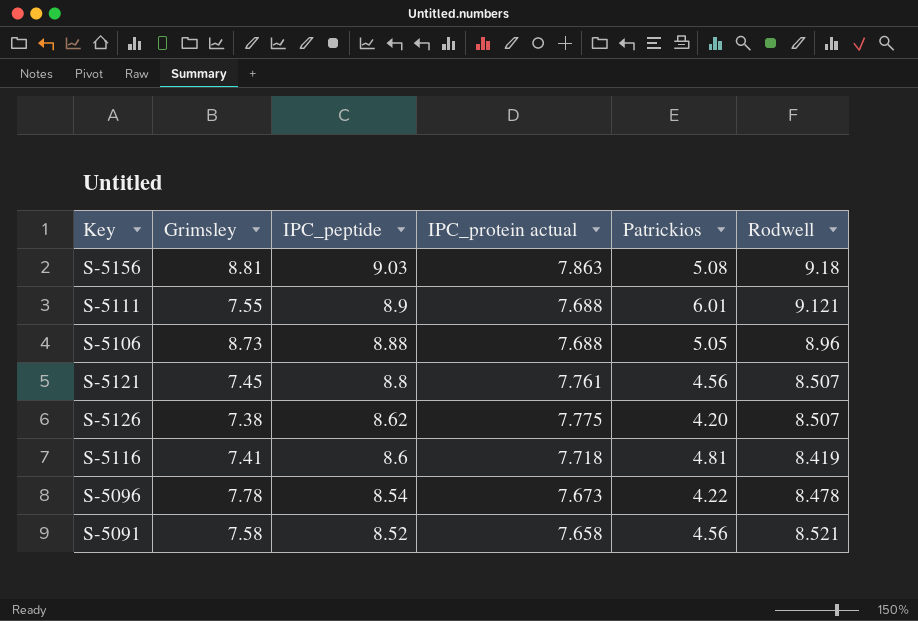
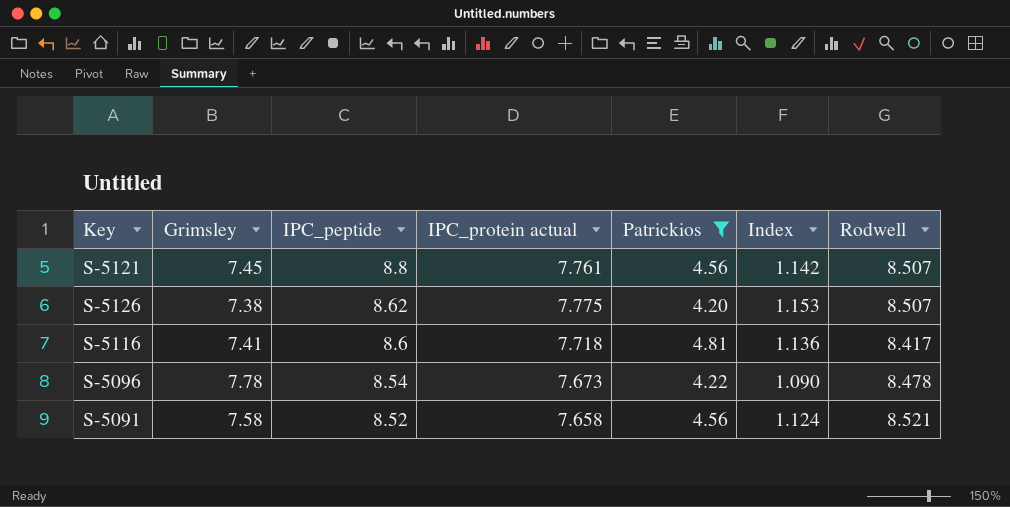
filter: none -> Patrickios <= 4.81
column Index | formula: none -> [Rodwell] / [Grimsley]
S-5116 | Rodwell: 8.419 -> 8.417

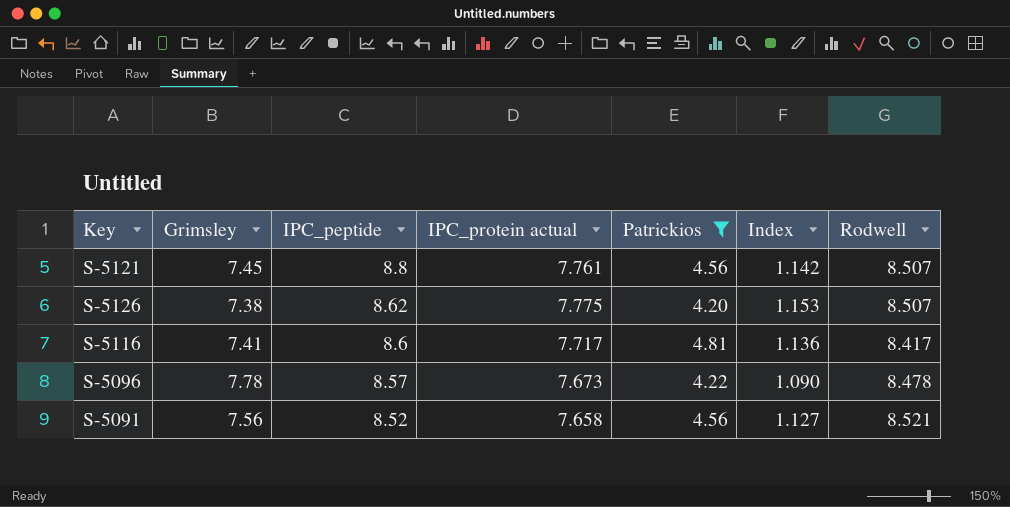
S-5116 | IPC_protein actual: 7.718 -> 7.717
S-5096 | IPC_peptide: 8.54 -> 8.57
S-5091 | Grimsley: 7.58 -> 7.56
S-5091 | Index: 1.124 -> 1.127

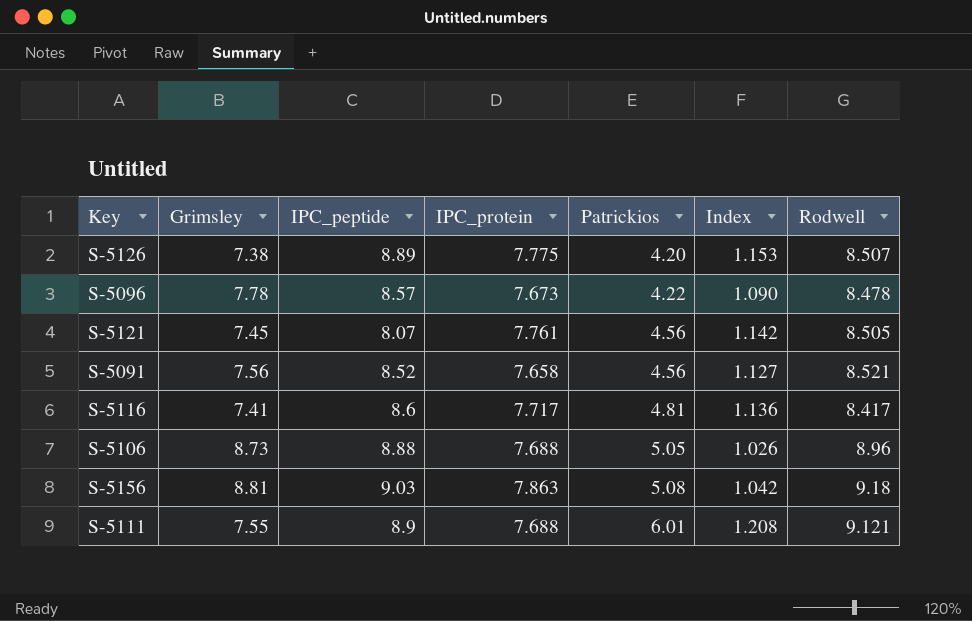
filter: Patrickios <= 4.81 -> none
row order: IPC_peptide descending -> Patrickios ascending
column name: IPC_protein actual -> IPC_protein
S-5126 | IPC_peptide: 8.62 -> 8.89
S-5121 | IPC_peptide: 8.8 -> 8.07
S-5121 | Rodwell: 8.507 -> 8.505

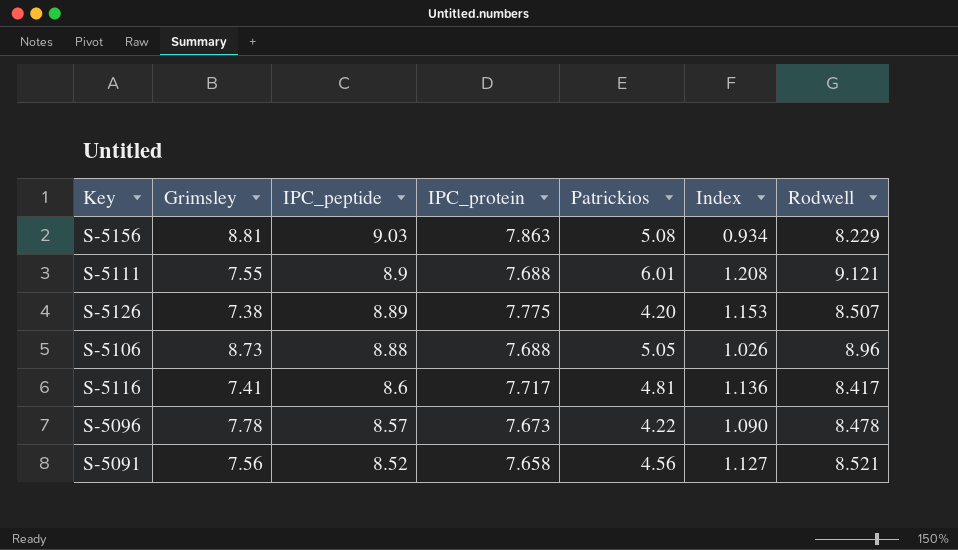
row order: Patrickios ascending -> IPC_peptide descending
row S-5121: 7.45 | 8.07 | 7.761 | 4.56 | 1.142 | 8.505 -> none
S-5156 | Index: 1.042 -> 0.934
S-5156 | Rodwell: 9.18 -> 8.229

